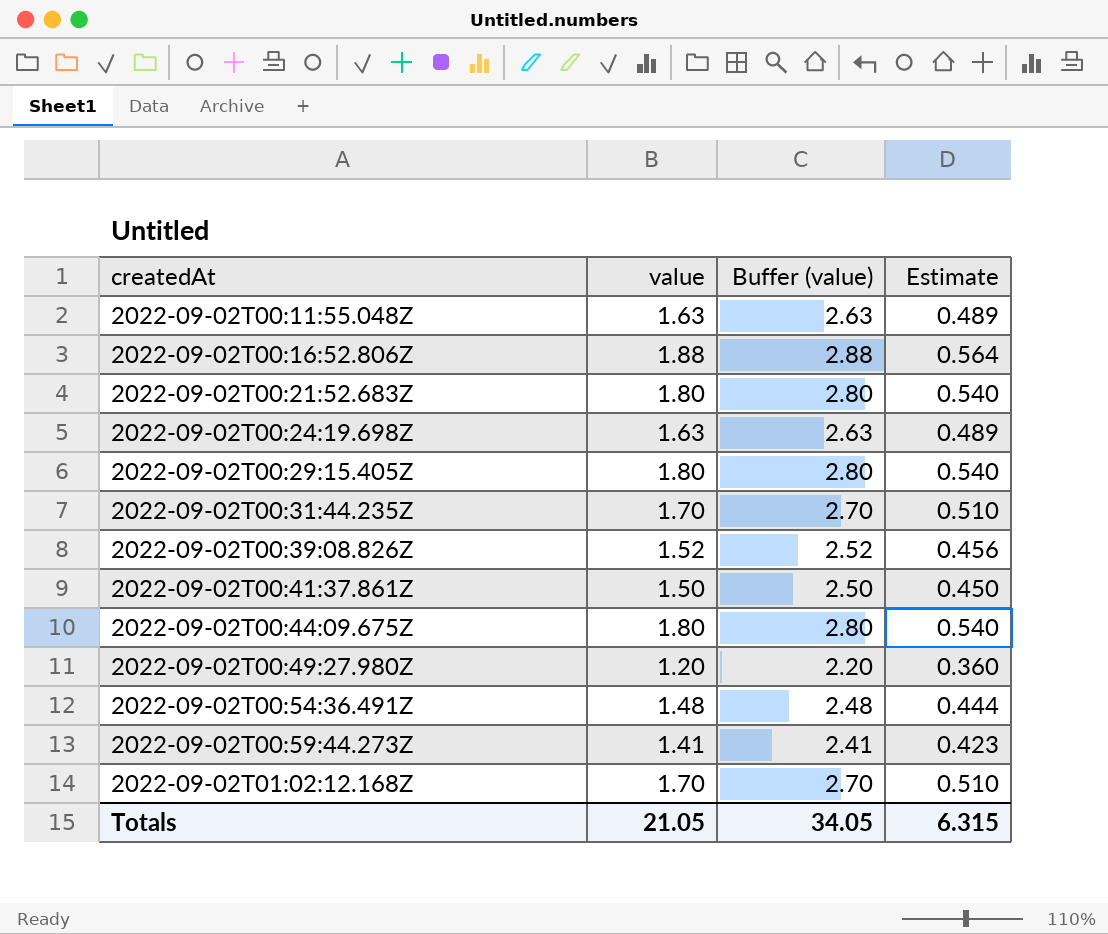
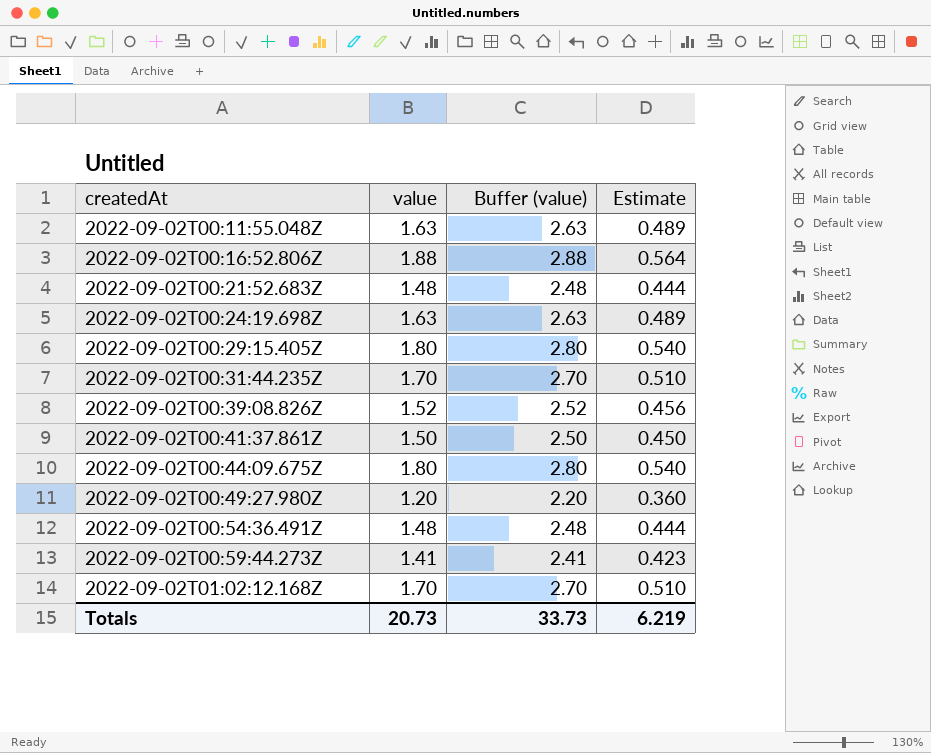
2022-09-02T00:21:52.683Z | value: 1.80 -> 1.48
2022-09-02T00:21:52.683Z | Buffer (value): 2.80 -> 2.48
2022-09-02T00:21:52.683Z | Estimate: 0.540 -> 0.444
Totals | value: 21.05 -> 20.73
Totals | Buffer (value): 34.05 -> 33.73
Totals | Estimate: 6.315 -> 6.219

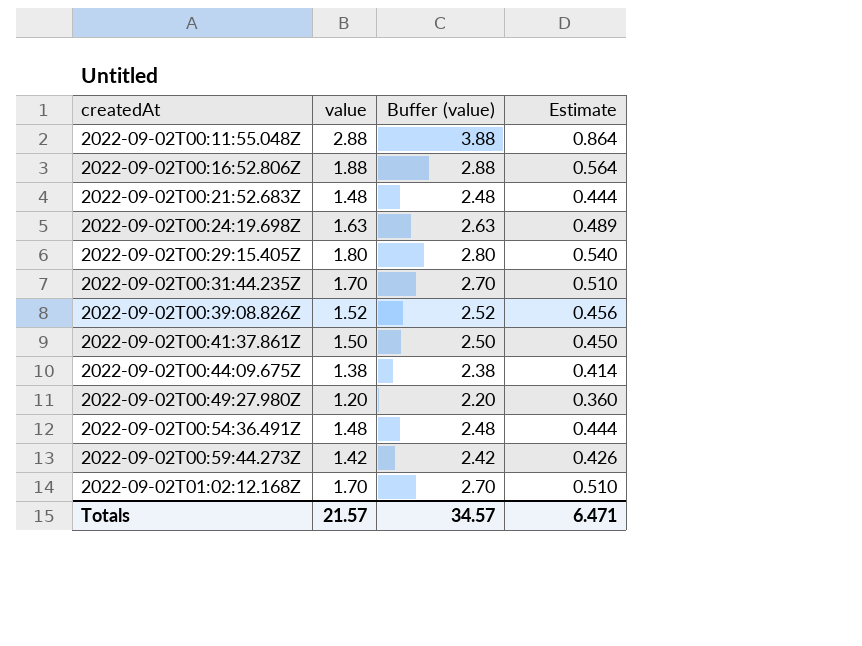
2022-09-02T00:11:55.048Z | value: 1.63 -> 2.88
2022-09-02T00:11:55.048Z | Buffer (value): 2.63 -> 3.88
2022-09-02T00:11:55.048Z | Estimate: 0.489 -> 0.864
2022-09-02T00:44:09.675Z | value: 1.80 -> 1.38
2022-09-02T00:44:09.675Z | Buffer (value): 2.80 -> 2.38
2022-09-02T00:44:09.675Z | Estimate: 0.540 -> 0.414
2022-09-02T00:59:44.273Z | value: 1.41 -> 1.42
2022-09-02T00:59:44.273Z | Buffer (value): 2.41 -> 2.42
2022-09-02T00:59:44.273Z | Estimate: 0.423 -> 0.426
Totals | value: 20.73 -> 21.57
Totals | Buffer (value): 33.73 -> 34.57
Totals | Estimate: 6.219 -> 6.471

